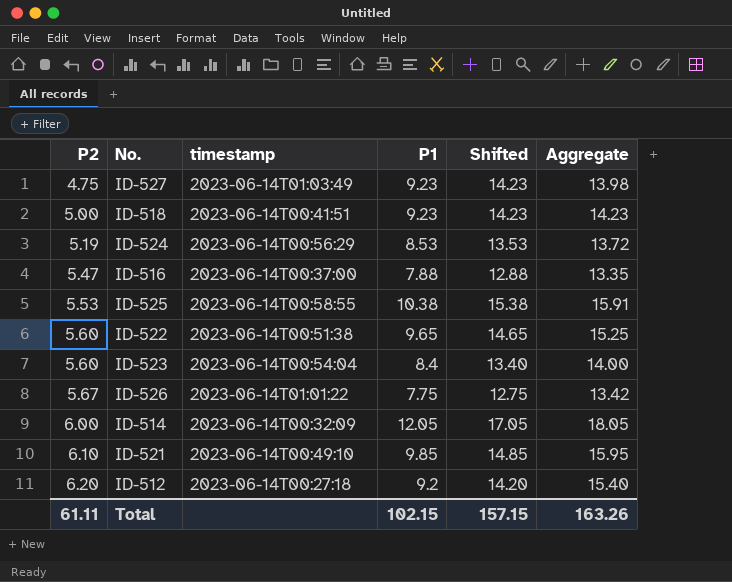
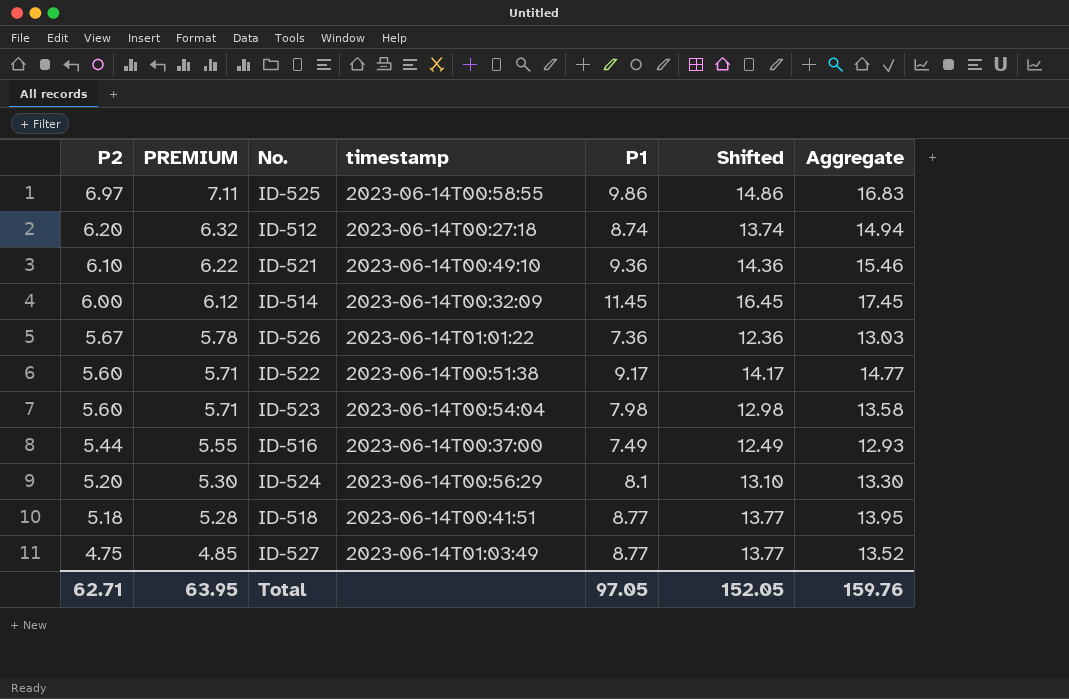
row order: P2 ascending -> P2 descending
column PREMIUM | formula: none -> [P2] * 1.02
ID-525 | P2: 5.53 -> 6.97
ID-525 | P1: 10.38 -> 9.86
ID-525 | Shifted: 15.38 -> 14.86
ID-525 | Aggregate: 15.91 -> 16.83
ID-512 | P1: 9.2 -> 8.74
ID-512 | Shifted: 14.20 -> 13.74
ID-512 | Aggregate: 15.40 -> 14.94
ID-521 | P1: 9.85 -> 9.36
ID-521 | Shifted: 14.85 -> 14.36
ID-521 | Aggregate: 15.95 -> 15.46
ID-514 | P1: 12.05 -> 11.45
ID-514 | Shifted: 17.05 -> 16.45
ID-514 | Aggregate: 18.05 -> 17.45
ID-526 | P1: 7.75 -> 7.36
ID-526 | Shifted: 12.75 -> 12.36
ID-526 | Aggregate: 13.42 -> 13.03
ID-522 | P1: 9.65 -> 9.17
ID-522 | Shifted: 14.65 -> 14.17
ID-522 | Aggregate: 15.25 -> 14.77
ID-523 | P1: 8.4 -> 7.98
ID-523 | Shifted: 13.40 -> 12.98
ID-523 | Aggregate: 14.00 -> 13.58
ID-516 | P2: 5.47 -> 5.44
ID-516 | P1: 7.88 -> 7.49
ID-516 | Shifted: 12.88 -> 12.49
ID-516 | Aggregate: 13.35 -> 12.93
ID-524 | P2: 5.19 -> 5.20
ID-524 | P1: 8.53 -> 8.1
ID-524 | Shifted: 13.53 -> 13.10
ID-524 | Aggregate: 13.72 -> 13.30
ID-518 | P2: 5.00 -> 5.18
ID-518 | P1: 9.23 -> 8.77
ID-518 | Shifted: 14.23 -> 13.77
ID-518 | Aggregate: 14.23 -> 13.95
ID-527 | P1: 9.23 -> 8.77
ID-527 | Shifted: 14.23 -> 13.77
ID-527 | Aggregate: 13.98 -> 13.52
Total | P2: 61.11 -> 62.71
Total | P1: 102.15 -> 97.05
Total | Shifted: 157.15 -> 152.05
Total | Aggregate: 163.26 -> 159.76

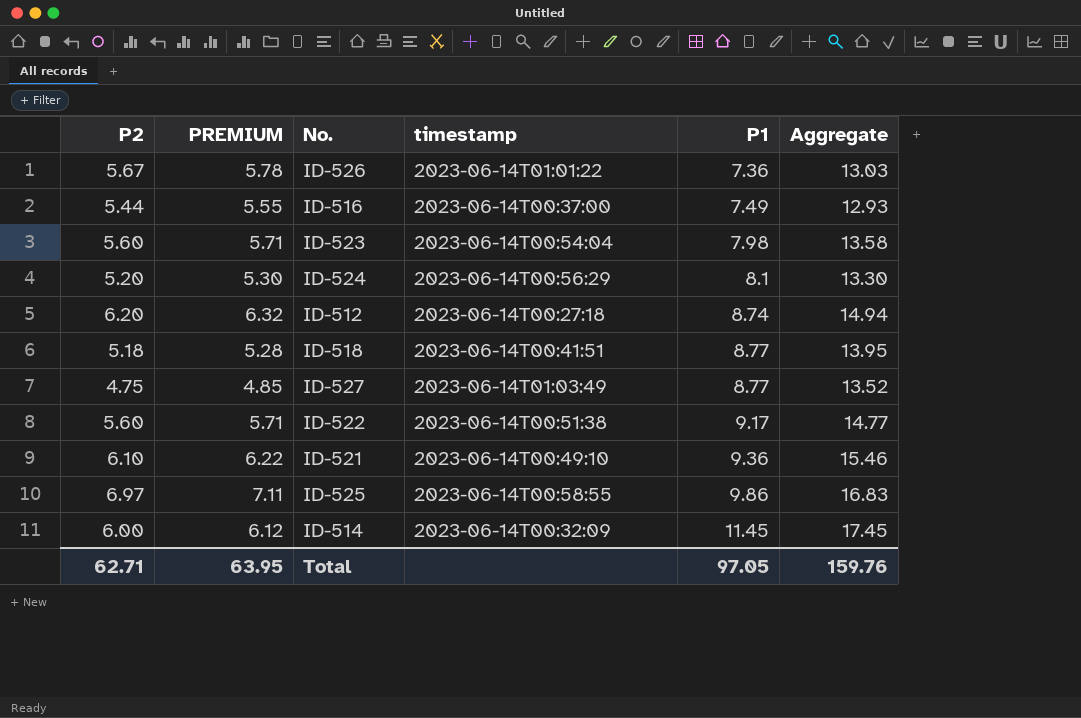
row order: P2 descending -> P1 ascending
column Shifted | formula: [P1] + 5 -> none

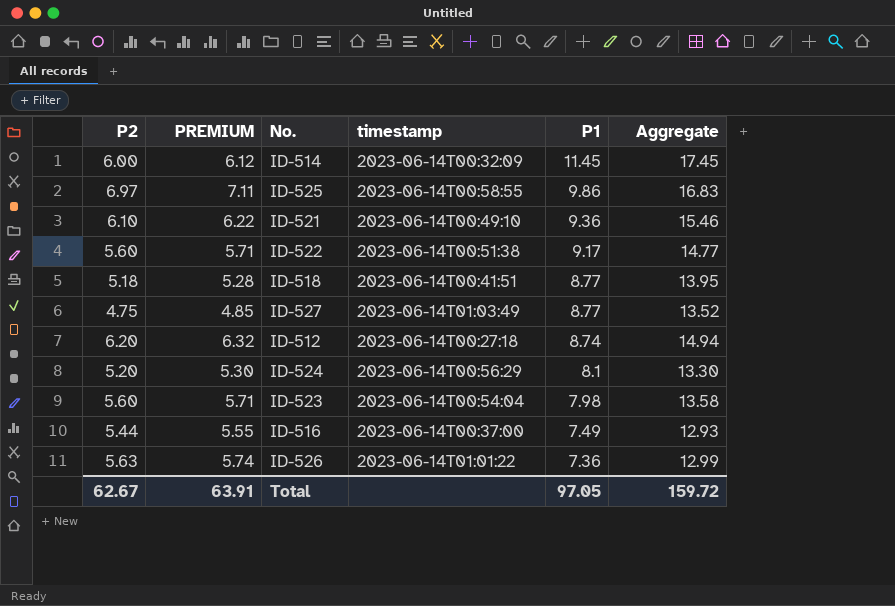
row order: P1 ascending -> P1 descending
ID-526 | P2: 5.67 -> 5.63
ID-526 | PREMIUM: 5.78 -> 5.74
ID-526 | Aggregate: 13.03 -> 12.99
Total | P2: 62.71 -> 62.67
Total | PREMIUM: 63.95 -> 63.91
Total | Aggregate: 159.76 -> 159.72

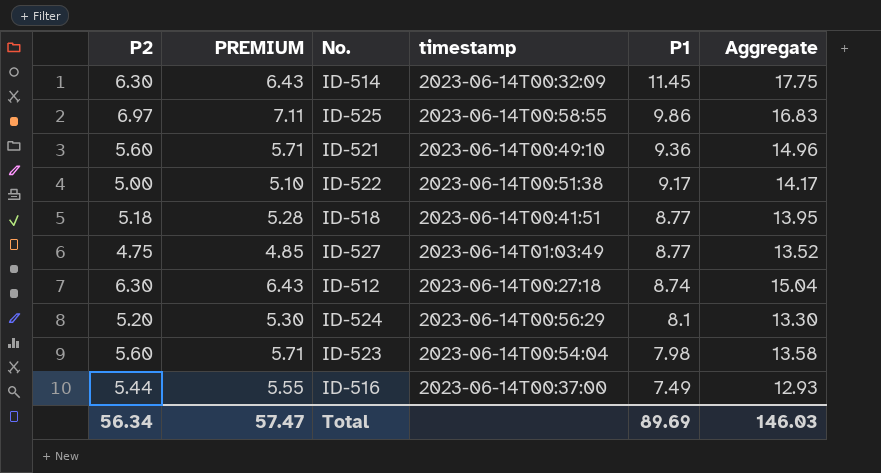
row ID-526: 5.63 | 5.74 | 2023-06-14T01:01:22 | 7.36 | 12.99 -> none
ID-514 | P2: 6.00 -> 6.30
ID-514 | PREMIUM: 6.12 -> 6.43
ID-514 | Aggregate: 17.45 -> 17.75
ID-521 | P2: 6.10 -> 5.60
ID-521 | PREMIUM: 6.22 -> 5.71
ID-521 | Aggregate: 15.46 -> 14.96
ID-522 | P2: 5.60 -> 5.00
ID-522 | PREMIUM: 5.71 -> 5.10
ID-522 | Aggregate: 14.77 -> 14.17
ID-512 | P2: 6.20 -> 6.30
ID-512 | PREMIUM: 6.32 -> 6.43
ID-512 | Aggregate: 14.94 -> 15.04
Total | P2: 62.67 -> 56.34
Total | PREMIUM: 63.91 -> 57.47
Total | P1: 97.05 -> 89.69
Total | Aggregate: 159.72 -> 146.03

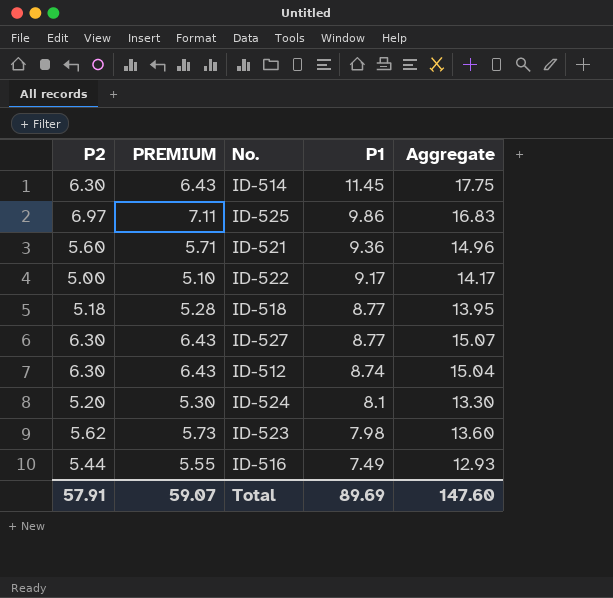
column timestamp | position: 4 -> none
ID-527 | P2: 4.75 -> 6.30
ID-527 | PREMIUM: 4.85 -> 6.43
ID-527 | Aggregate: 13.52 -> 15.07
ID-523 | P2: 5.60 -> 5.62
ID-523 | PREMIUM: 5.71 -> 5.73
ID-523 | Aggregate: 13.58 -> 13.60
Total | P2: 56.34 -> 57.91
Total | PREMIUM: 57.47 -> 59.07
Total | Aggregate: 146.03 -> 147.60

